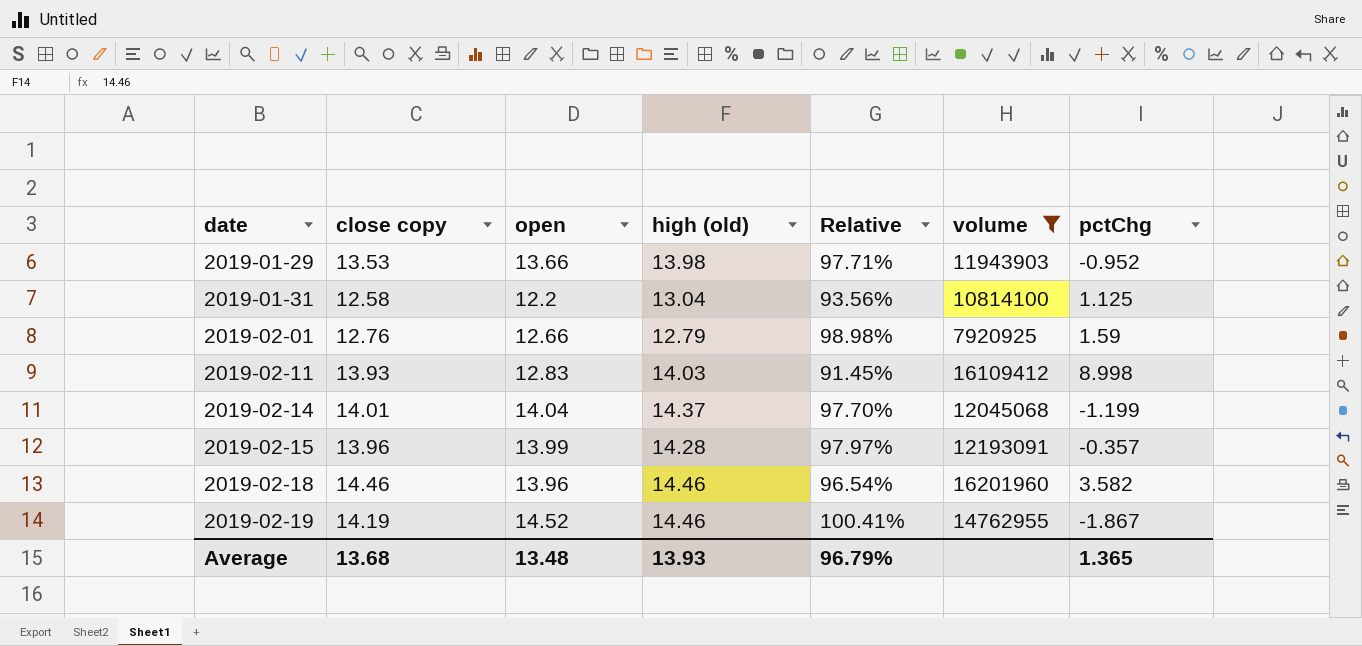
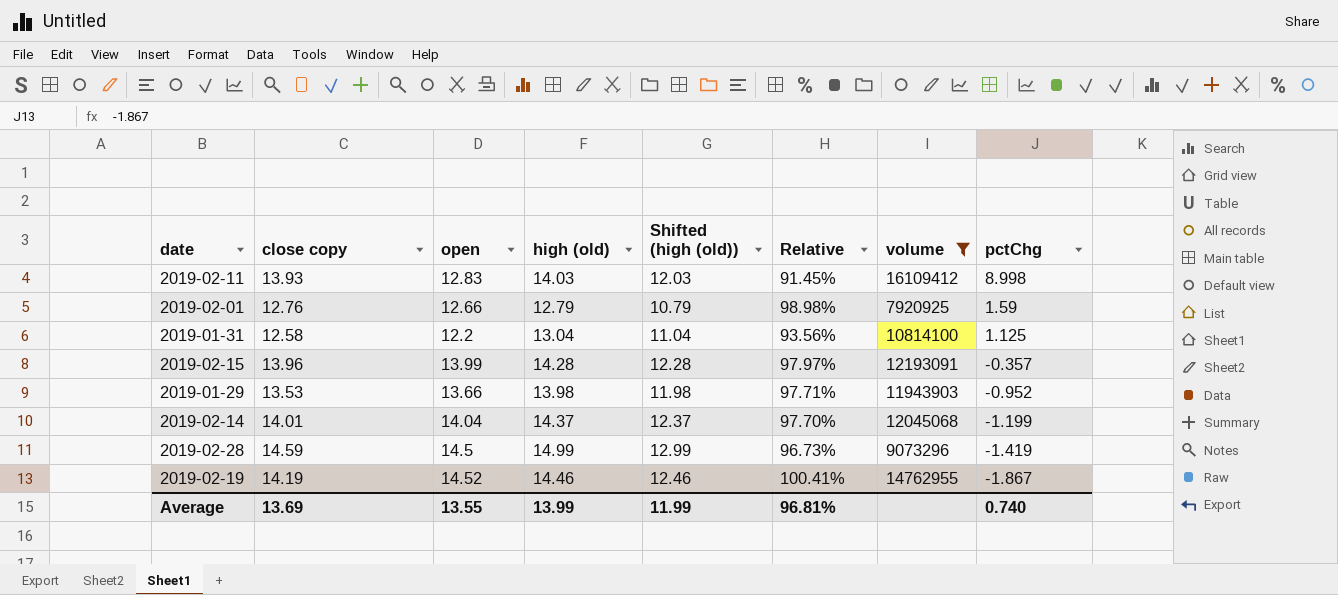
row order: date ascending -> pctChg descending
column Shifted (high (old)) | formula: none -> [high (old)] - 2
row 2019-02-18: 14.46 | 13.96 | 14.46 | 96.54% | 16201960 | 3.582 -> none
row 2019-02-28: none -> 14.59 | 14.5 | 14.99 | 12.99 | 96.73% | 9073296 | -1.419
Average | close copy: 13.68 -> 13.69
Average | open: 13.48 -> 13.55
Average | high (old): 13.93 -> 13.99
Average | Relative: 96.79% -> 96.81%
Average | pctChg: 1.365 -> 0.740

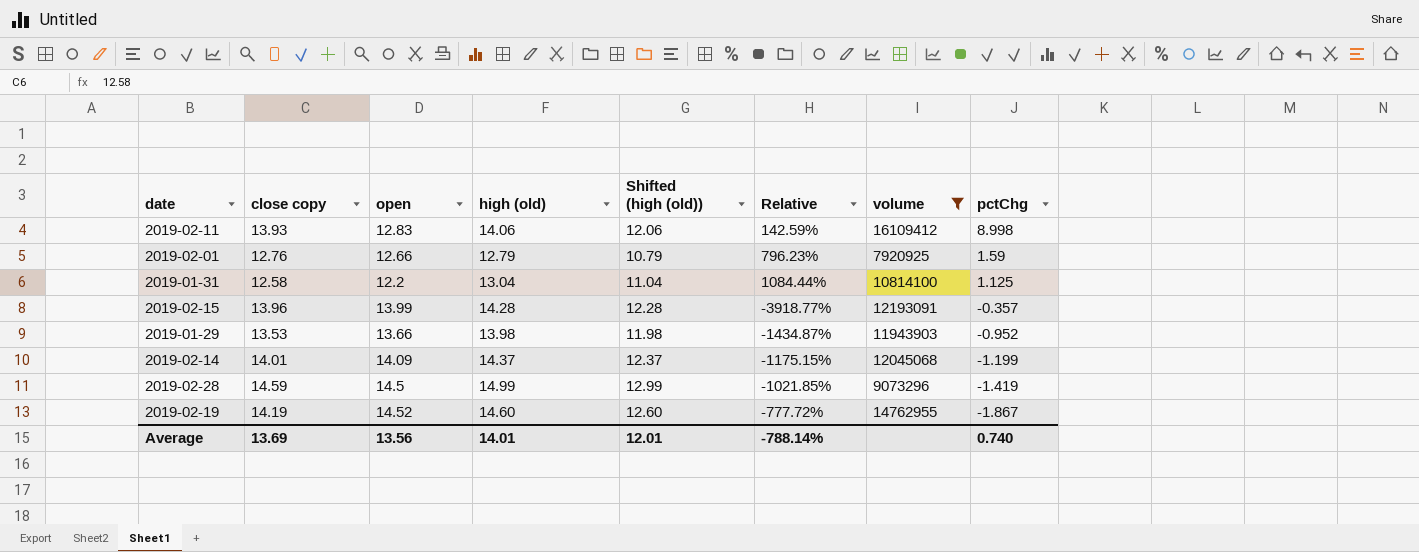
column Relative | formula: [open] / [high (old)] -> [open] / [pctChg]
2019-02-11 | high (old): 14.03 -> 14.06
2019-02-11 | Shifted (high (old)): 12.03 -> 12.06
2019-02-14 | open: 14.04 -> 14.09
2019-02-19 | high (old): 14.46 -> 14.60
2019-02-19 | Shifted (high (old)): 12.46 -> 12.60
Average | open: 13.55 -> 13.56
Average | high (old): 13.99 -> 14.01
Average | Shifted (high (old)): 11.99 -> 12.01
Average | Relative: 96.81% -> -788.14%

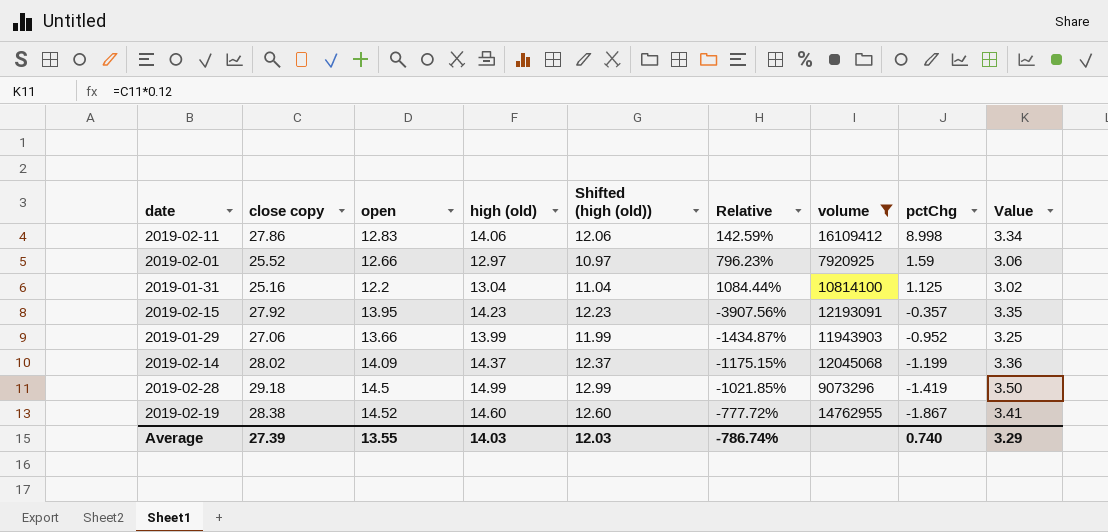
column Value | formula: none -> [close copy] * 0.12
2019-02-11 | close copy: 13.93 -> 27.86
2019-02-01 | close copy: 12.76 -> 25.52
2019-02-01 | high (old): 12.79 -> 12.97
2019-02-01 | Shifted (high (old)): 10.79 -> 10.97
2019-01-31 | close copy: 12.58 -> 25.16
2019-02-15 | close copy: 13.96 -> 27.92
2019-02-15 | open: 13.99 -> 13.95
2019-02-15 | high (old): 14.28 -> 14.23
2019-02-15 | Shifted (high (old)): 12.28 -> 12.23
2019-02-15 | Relative: -3918.77% -> -3907.56%
2019-01-29 | close copy: 13.53 -> 27.06
2019-01-29 | high (old): 13.98 -> 13.99
2019-01-29 | Shifted (high (old)): 11.98 -> 11.99
2019-02-14 | close copy: 14.01 -> 28.02
2019-02-28 | close copy: 14.59 -> 29.18
2019-02-19 | close copy: 14.19 -> 28.38
Average | close copy: 13.69 -> 27.39
Average | open: 13.56 -> 13.55
Average | high (old): 14.01 -> 14.03
Average | Shifted (high (old)): 12.01 -> 12.03
Average | Relative: -788.14% -> -786.74%

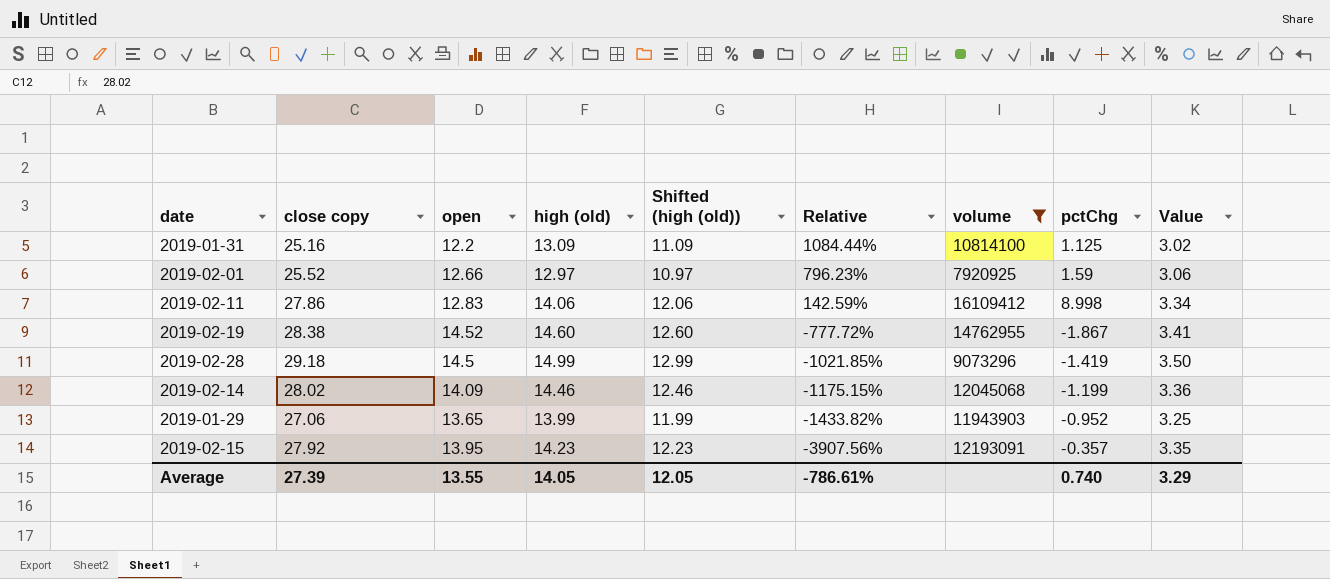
row order: pctChg descending -> Relative descending
2019-01-31 | high (old): 13.04 -> 13.09
2019-01-31 | Shifted (high (old)): 11.04 -> 11.09
2019-02-14 | high (old): 14.37 -> 14.46
2019-02-14 | Shifted (high (old)): 12.37 -> 12.46
2019-01-29 | open: 13.66 -> 13.65
2019-01-29 | Relative: -1434.87% -> -1433.82%
Average | high (old): 14.03 -> 14.05
Average | Shifted (high (old)): 12.03 -> 12.05
Average | Relative: -786.74% -> -786.61%

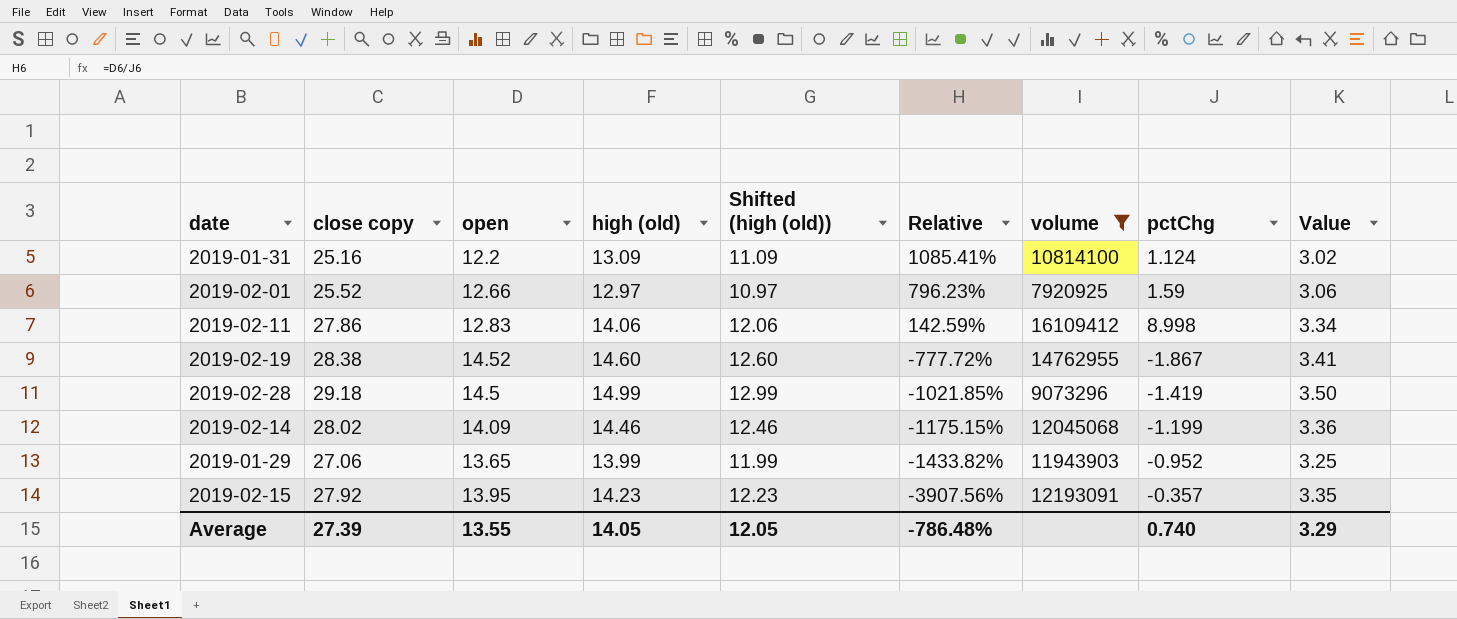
2019-01-31 | Relative: 1084.44% -> 1085.41%
2019-01-31 | pctChg: 1.125 -> 1.124
Average | Relative: -786.61% -> -786.48%

